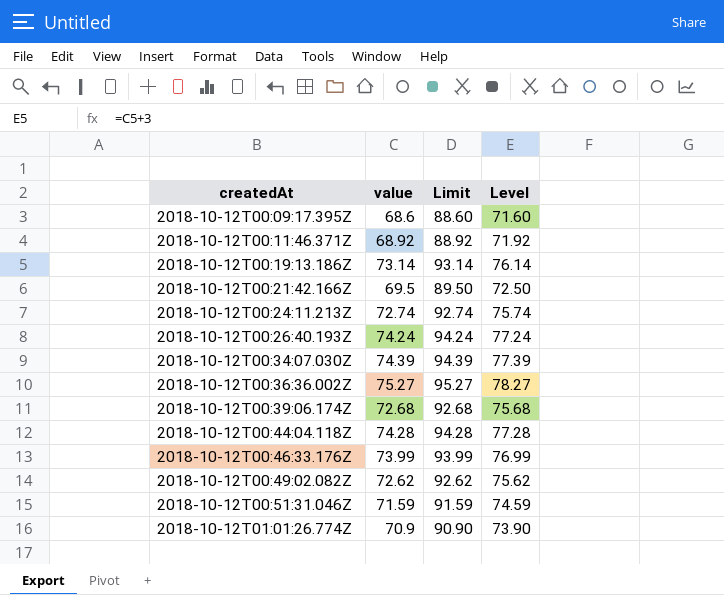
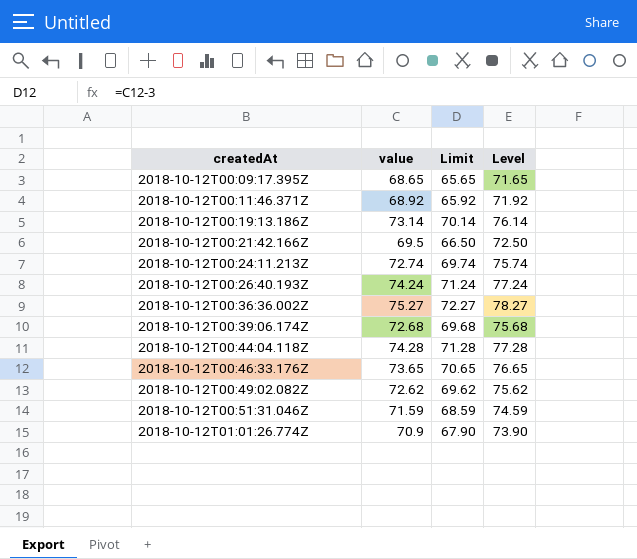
column Limit | formula: [value] + 20 -> [value] - 3
row 2018-10-12T00:34:07.030Z: 74.39 | 94.39 | 77.39 -> none
2018-10-12T00:09:17.395Z | value: 68.6 -> 68.65
2018-10-12T00:09:17.395Z | Level: 71.60 -> 71.65
2018-10-12T00:46:33.176Z | value: 73.99 -> 73.65
2018-10-12T00:46:33.176Z | Level: 76.99 -> 76.65

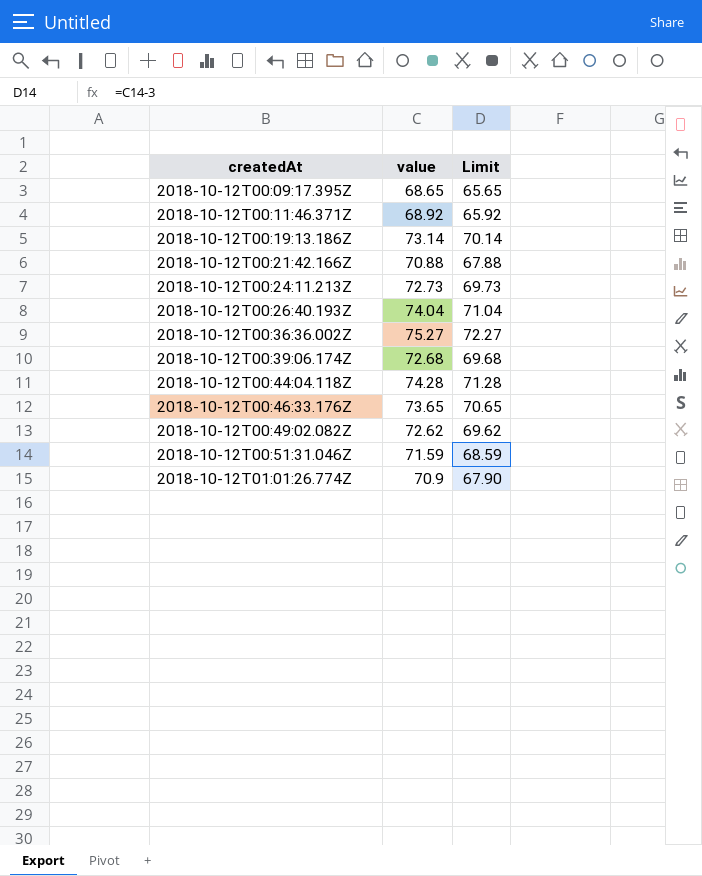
column Level | formula: [value] + 3 -> none
2018-10-12T00:21:42.166Z | value: 69.5 -> 70.88
2018-10-12T00:21:42.166Z | Limit: 66.50 -> 67.88
2018-10-12T00:24:11.213Z | value: 72.74 -> 72.73
2018-10-12T00:24:11.213Z | Limit: 69.74 -> 69.73
2018-10-12T00:26:40.193Z | value: 74.24 -> 74.04
2018-10-12T00:26:40.193Z | Limit: 71.24 -> 71.04

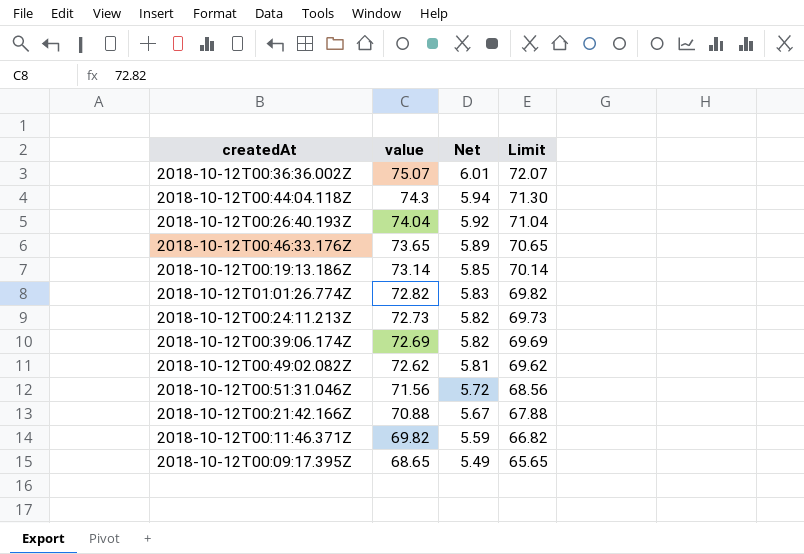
row order: createdAt ascending -> value descending
column Net | formula: none -> [value] * 0.08
2018-10-12T00:36:36.002Z | value: 75.27 -> 75.07
2018-10-12T00:36:36.002Z | Limit: 72.27 -> 72.07
2018-10-12T00:44:04.118Z | value: 74.28 -> 74.3
2018-10-12T00:44:04.118Z | Limit: 71.28 -> 71.30
2018-10-12T01:01:26.774Z | value: 70.9 -> 72.82
2018-10-12T01:01:26.774Z | Limit: 67.90 -> 69.82
2018-10-12T00:39:06.174Z | value: 72.68 -> 72.69
2018-10-12T00:39:06.174Z | Limit: 69.68 -> 69.69
2018-10-12T00:51:31.046Z | value: 71.59 -> 71.56
2018-10-12T00:51:31.046Z | Limit: 68.59 -> 68.56
2018-10-12T00:11:46.371Z | value: 68.92 -> 69.82
2018-10-12T00:11:46.371Z | Limit: 65.92 -> 66.82

